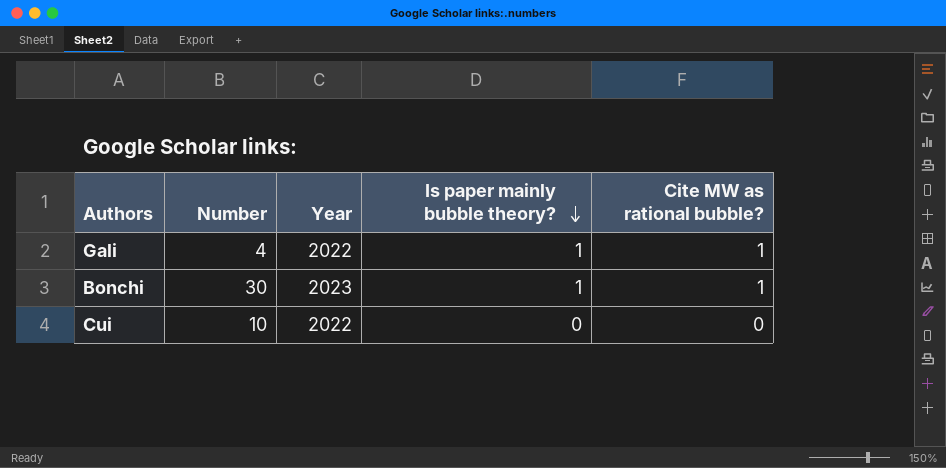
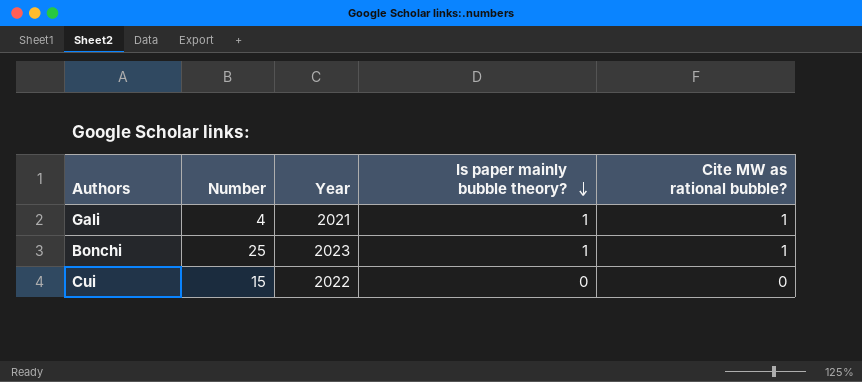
Gali | Year: 2022 -> 2021
Bonchi | Number: 30 -> 25
Cui | Number: 10 -> 15

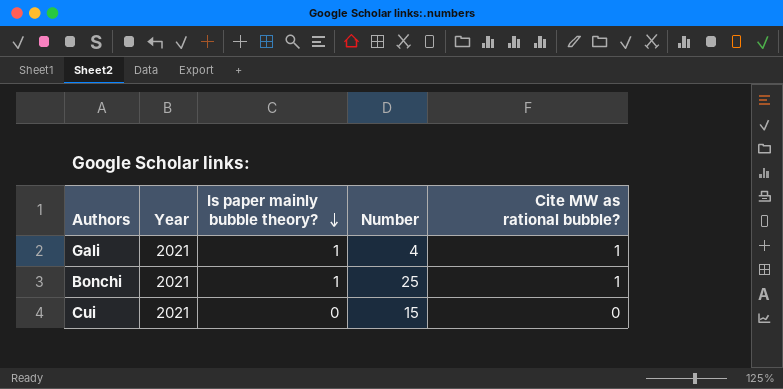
column Number | position: 2 -> 4
Bonchi | Year: 2023 -> 2021
Cui | Year: 2022 -> 2021

